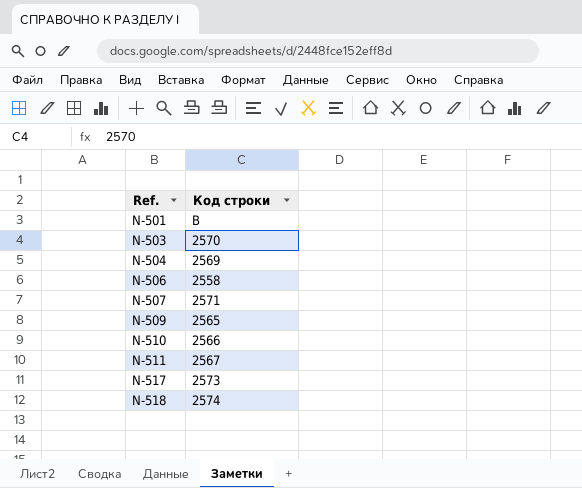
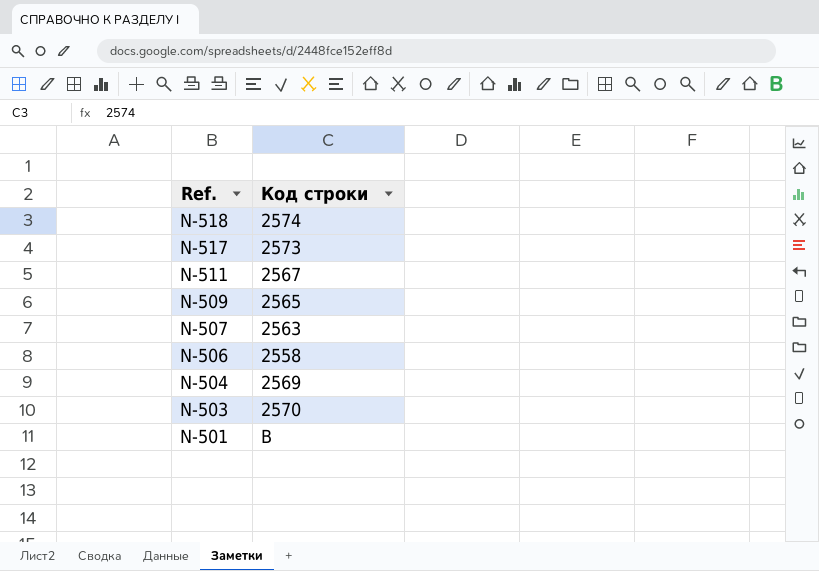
row order: Ref. ascending -> Ref. descending
row N-510: 2566 -> none
N-507 | Код строки: 2571 -> 2563

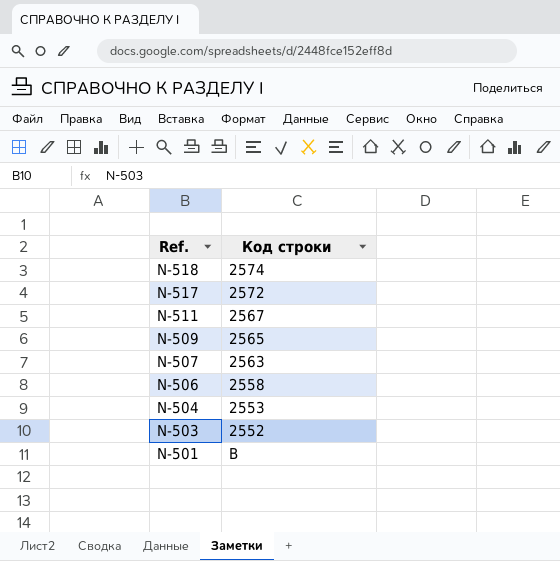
N-517 | Код строки: 2573 -> 2572
N-504 | Код строки: 2569 -> 2553
N-503 | Код строки: 2570 -> 2552

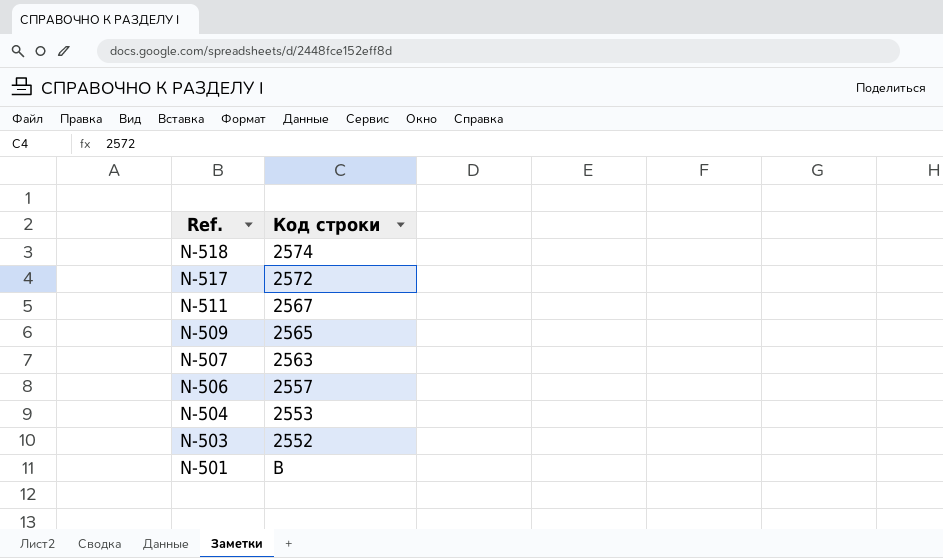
N-506 | Код строки: 2558 -> 2557

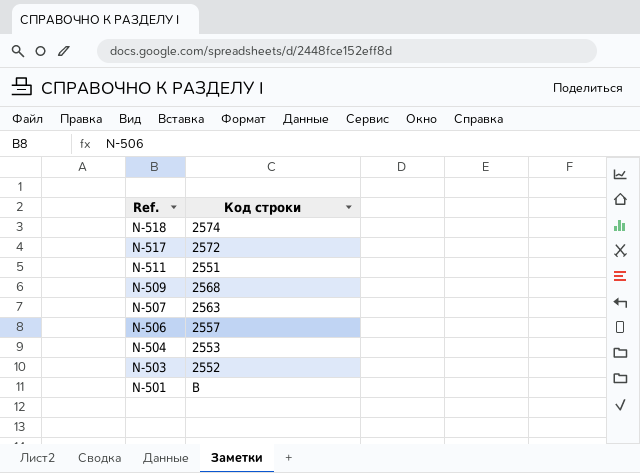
N-511 | Код строки: 2567 -> 2551
N-509 | Код строки: 2565 -> 2568

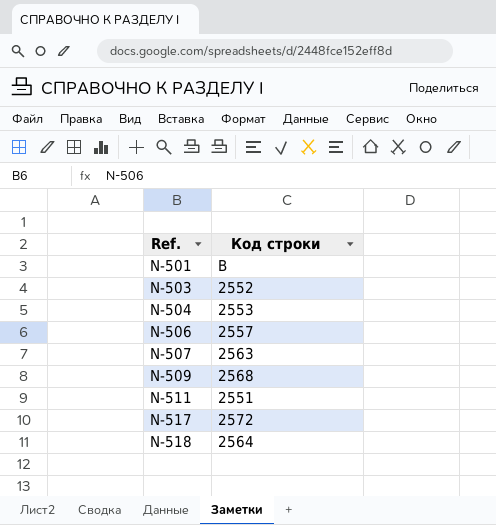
row order: Ref. descending -> Ref. ascending
N-518 | Код строки: 2574 -> 2564

